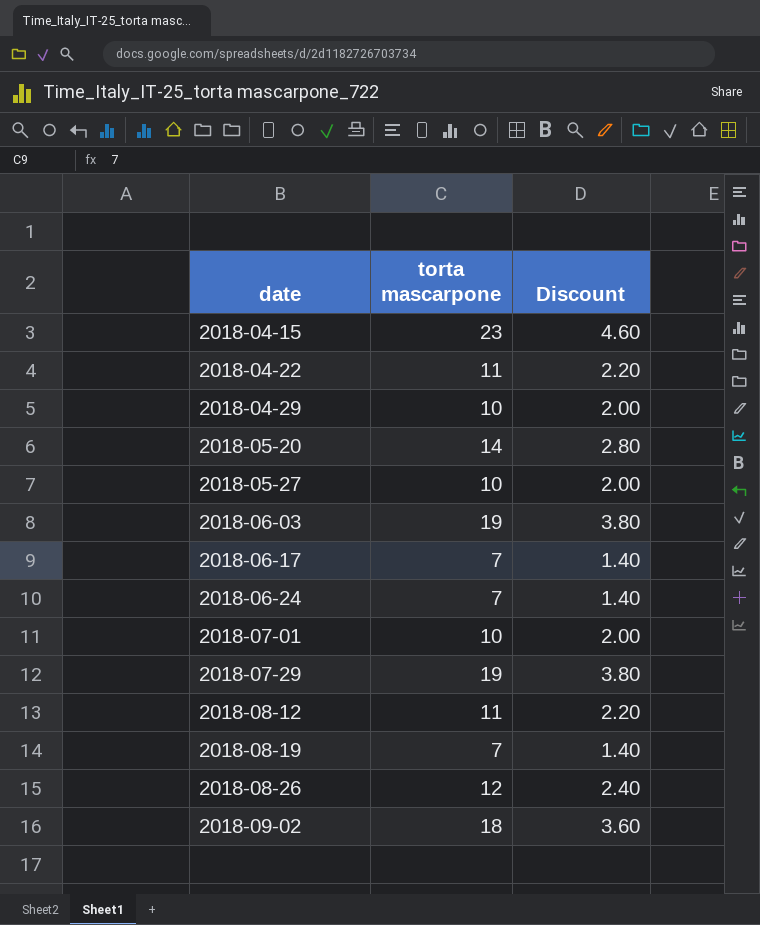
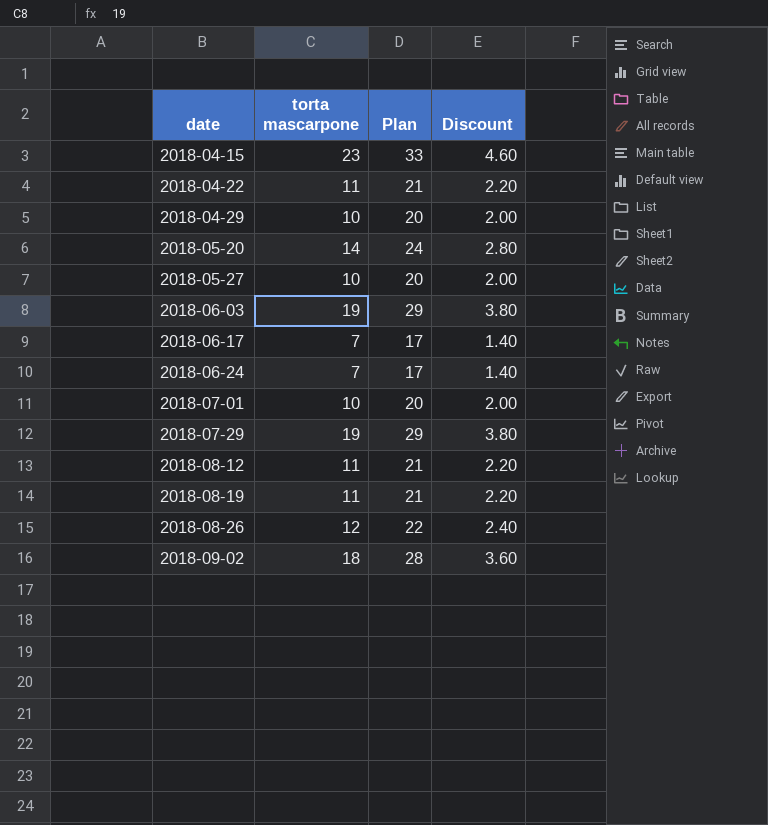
column Plan | formula: none -> [torta mascarpone] + 10
2018-08-19 | torta mascarpone: 7 -> 11
2018-08-19 | Discount: 1.40 -> 2.20

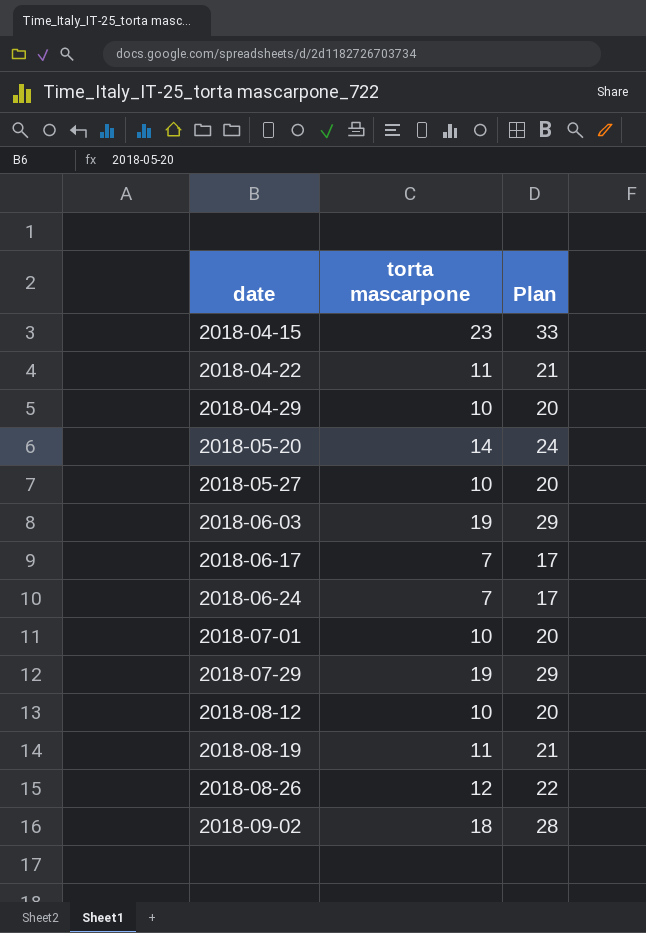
column Discount | formula: [torta mascarpone] * 0.2 -> none
2018-08-12 | torta mascarpone: 11 -> 10
2018-08-12 | Plan: 21 -> 20

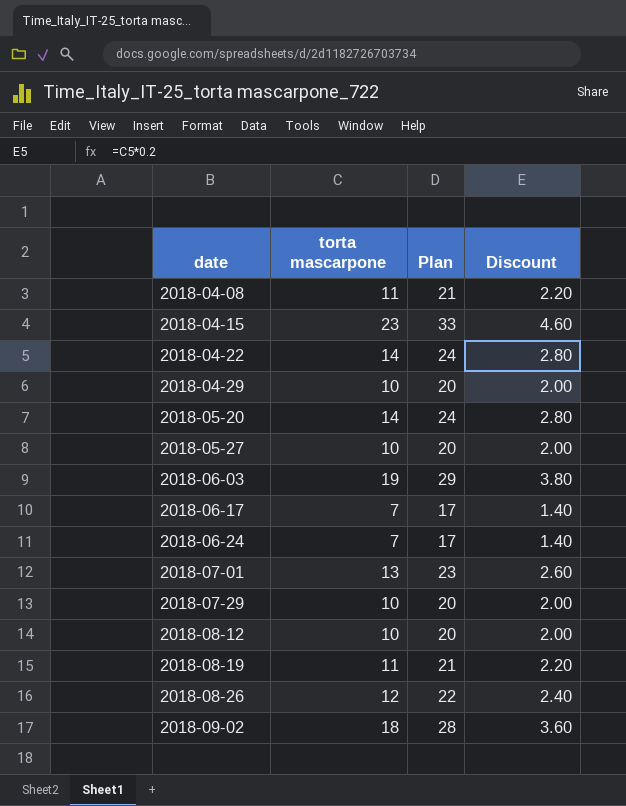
column Discount | formula: none -> [torta mascarpone] * 0.2
row 2018-04-08: none -> 11 | 21 | 2.20
2018-04-22 | torta mascarpone: 11 -> 14
2018-04-22 | Plan: 21 -> 24
2018-07-01 | torta mascarpone: 10 -> 13
2018-07-01 | Plan: 20 -> 23
2018-07-29 | torta mascarpone: 19 -> 10
2018-07-29 | Plan: 29 -> 20

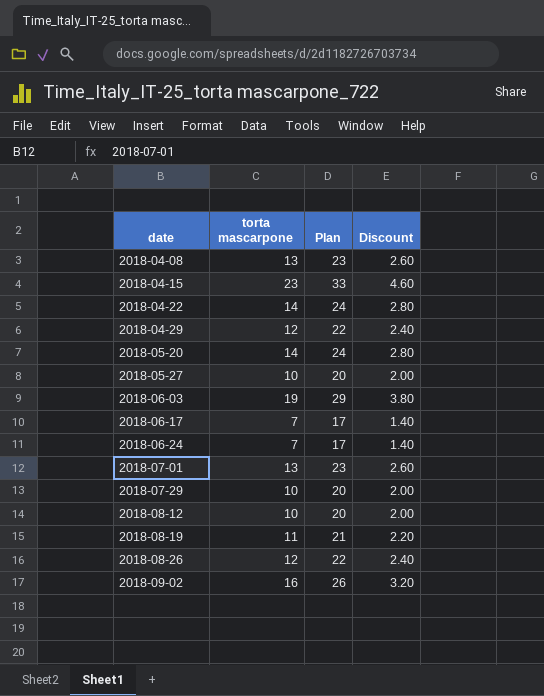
2018-04-08 | torta mascarpone: 11 -> 13
2018-04-08 | Plan: 21 -> 23
2018-04-08 | Discount: 2.20 -> 2.60
2018-04-29 | torta mascarpone: 10 -> 12
2018-04-29 | Plan: 20 -> 22
2018-04-29 | Discount: 2.00 -> 2.40
2018-09-02 | torta mascarpone: 18 -> 16
2018-09-02 | Plan: 28 -> 26
2018-09-02 | Discount: 3.60 -> 3.20

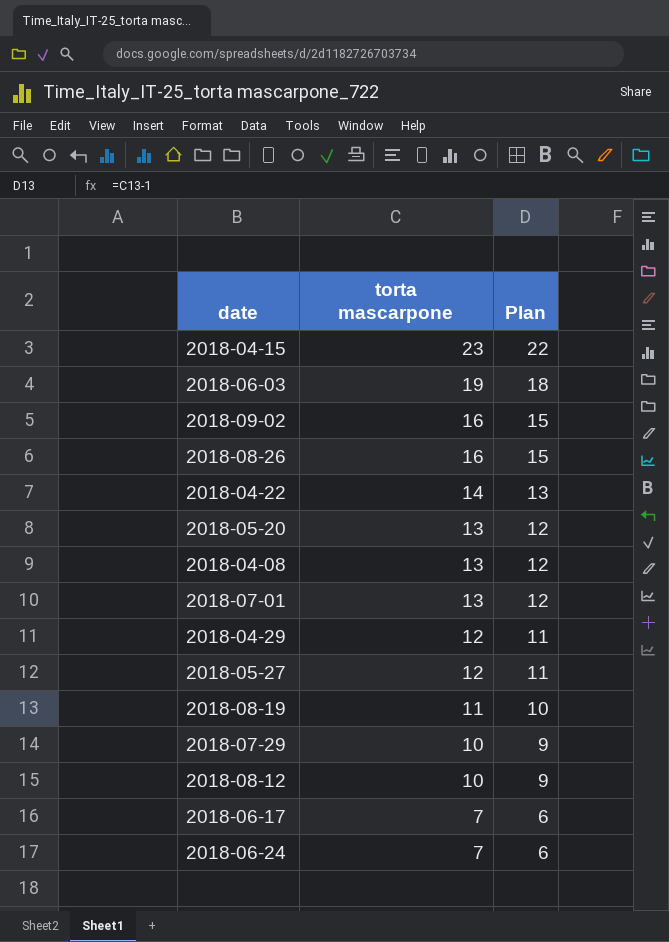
row order: date ascending -> torta mascarpone descending
column Discount | formula: [torta mascarpone] * 0.2 -> none
column Plan | formula: [torta mascarpone] + 10 -> [torta mascarpone] - 1
2018-08-26 | torta mascarpone: 12 -> 16
2018-05-20 | torta mascarpone: 14 -> 13
2018-05-27 | torta mascarpone: 10 -> 12

